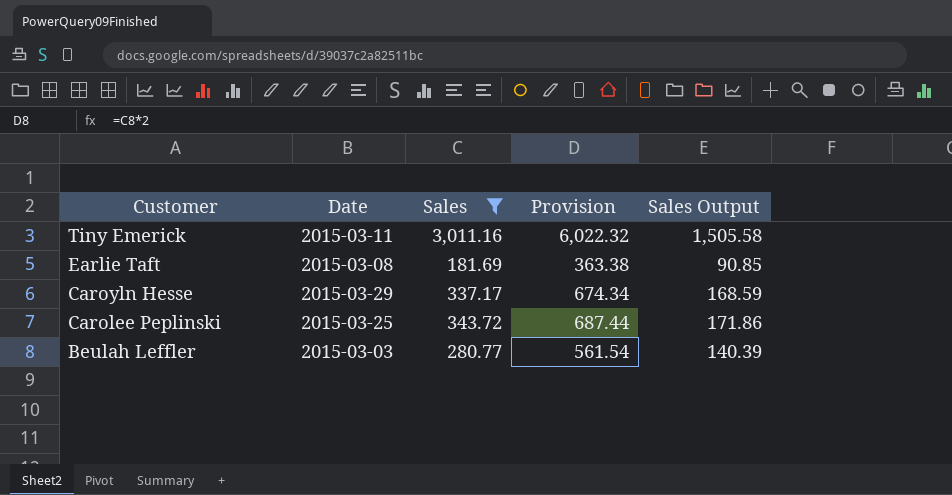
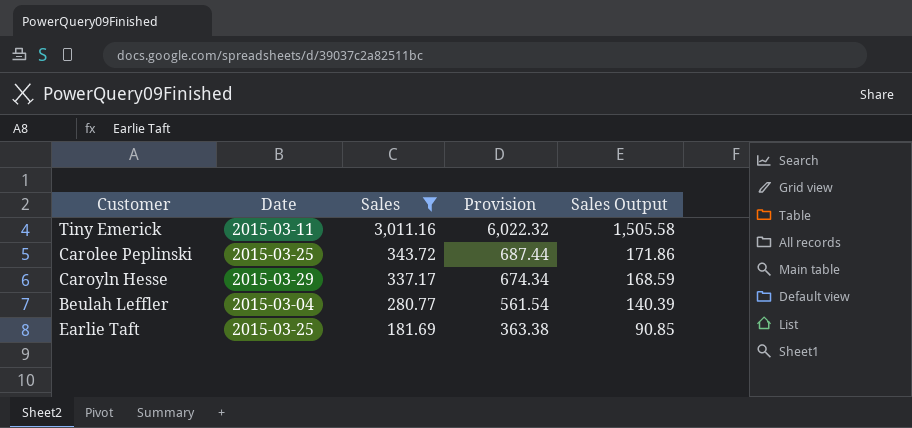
row order: Customer descending -> Sales descending
Beulah Leffler | Date: 2015-03-03 -> 2015-03-04
Earlie Taft | Date: 2015-03-08 -> 2015-03-25

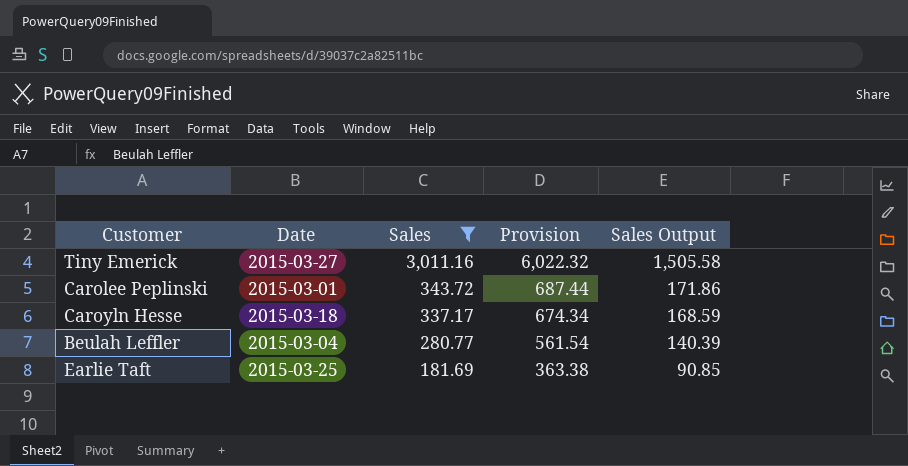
Tiny Emerick | Date: 2015-03-11 -> 2015-03-27
Carolee Peplinski | Date: 2015-03-25 -> 2015-03-01
Caroyln Hesse | Date: 2015-03-29 -> 2015-03-18

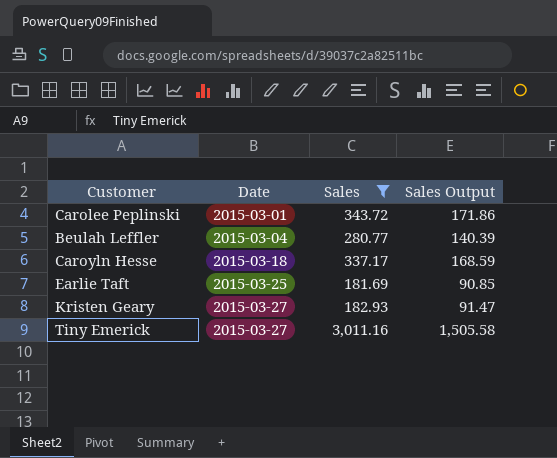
row order: Sales descending -> Date ascending
column Provision | formula: [Sales] * 2 -> none
row Kristen Geary: none -> 2015-03-27 | 182.93 | 91.47

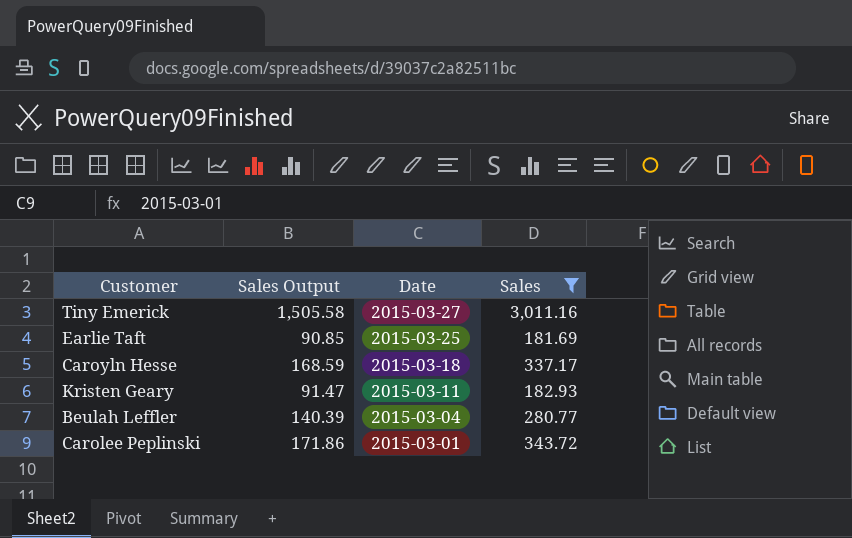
row order: Date ascending -> Date descending
column Sales Output | position: 4 -> 2
Kristen Geary | Date: 2015-03-27 -> 2015-03-11

